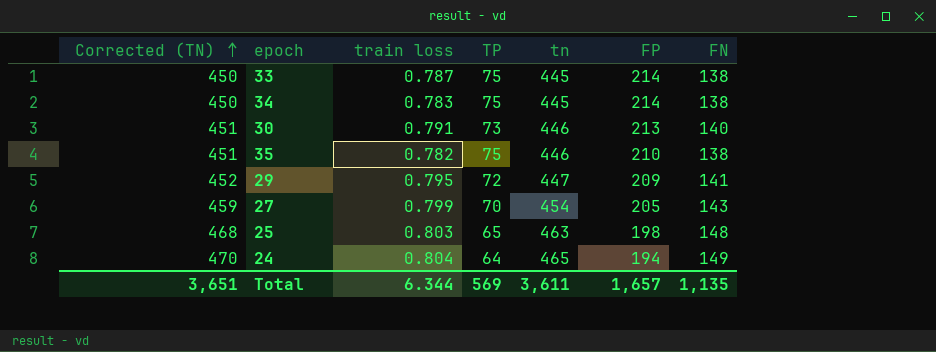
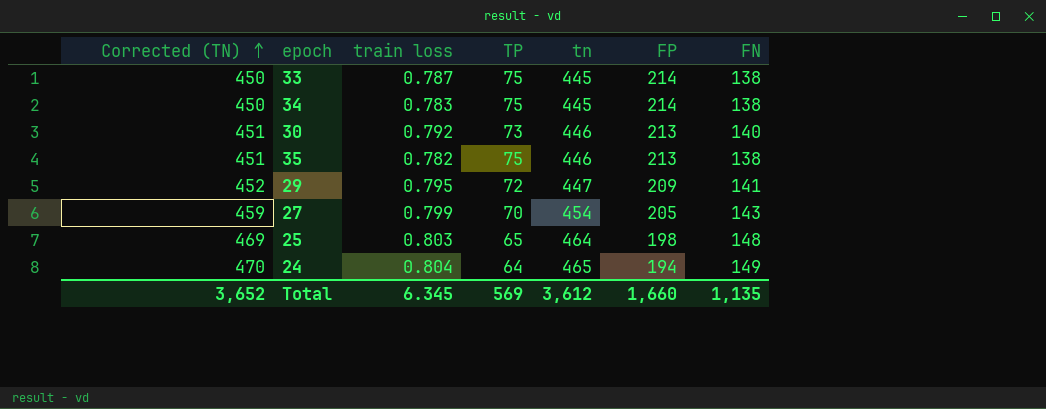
30 | train loss: 0.791 -> 0.792
35 | FP: 210 -> 213
25 | Corrected (TN): 468 -> 469
25 | tn: 463 -> 464
Total | Corrected (TN): 3,651 -> 3,652
Total | train loss: 6.344 -> 6.345
Total | tn: 3,611 -> 3,612
Total | FP: 1,657 -> 1,660

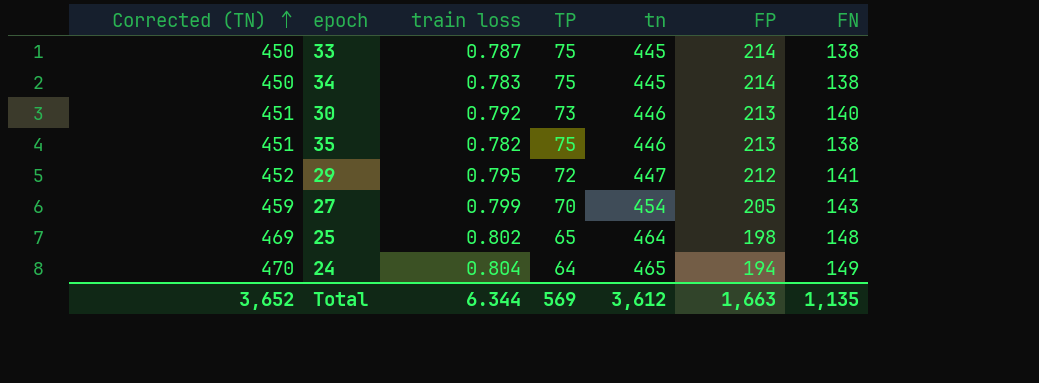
29 | FP: 209 -> 212
25 | train loss: 0.803 -> 0.802
Total | train loss: 6.345 -> 6.344
Total | FP: 1,660 -> 1,663

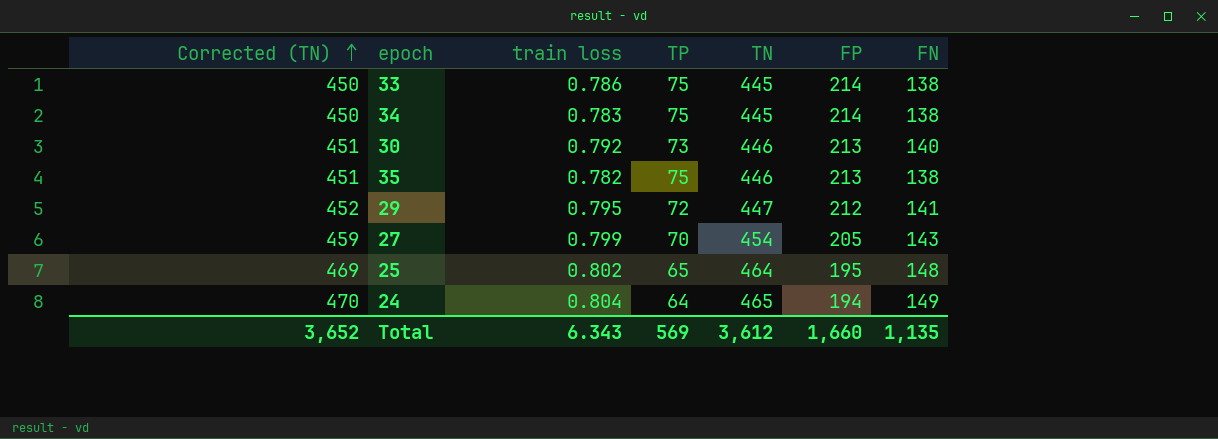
column name: tn -> TN
33 | train loss: 0.787 -> 0.786
25 | FP: 198 -> 195
Total | train loss: 6.344 -> 6.343
Total | FP: 1,663 -> 1,660

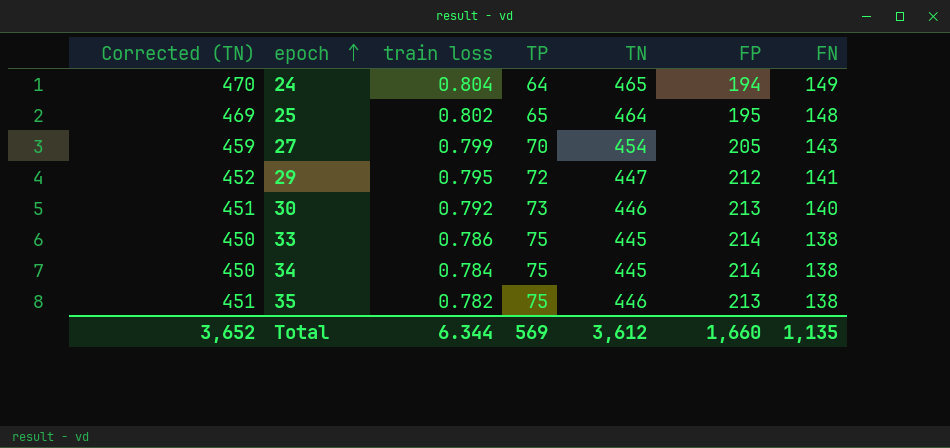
row order: Corrected (TN) ascending -> epoch ascending
34 | train loss: 0.783 -> 0.784
Total | train loss: 6.343 -> 6.344

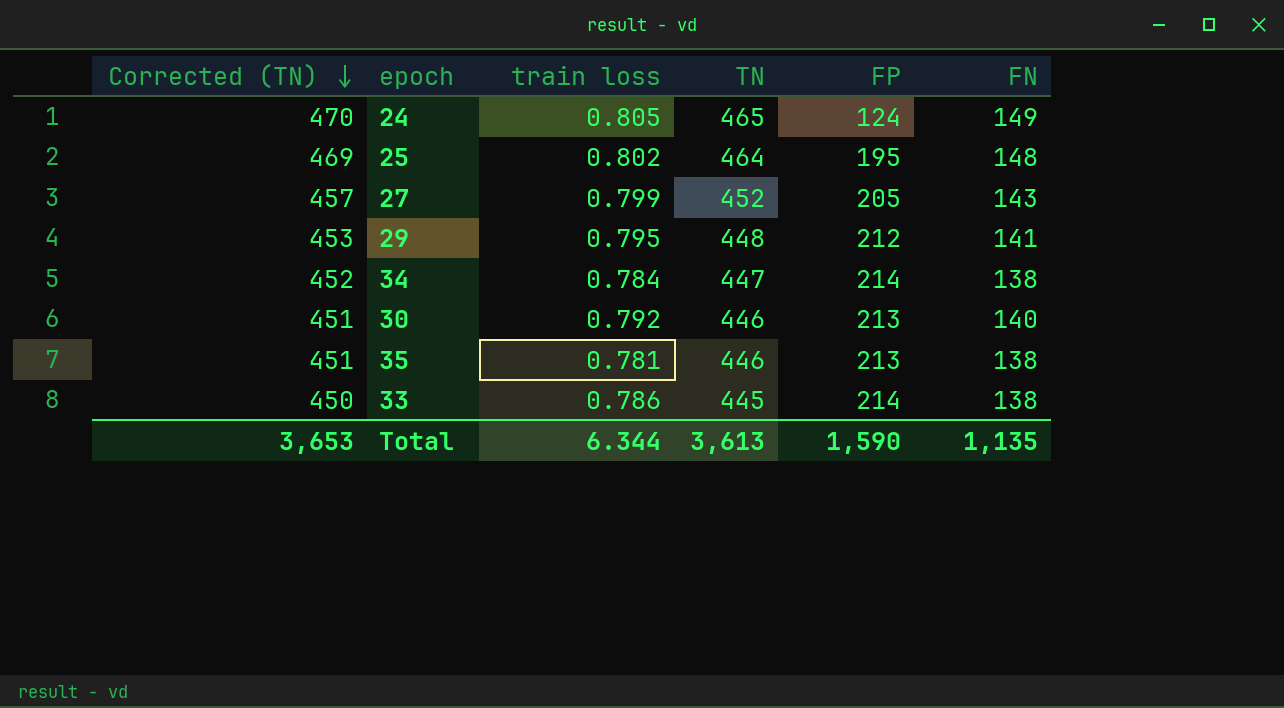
row order: epoch ascending -> Corrected (TN) descending
column TP | position: 4 -> none
24 | train loss: 0.804 -> 0.805
24 | FP: 194 -> 124
27 | Corrected (TN): 459 -> 457
27 | TN: 454 -> 452
29 | Corrected (TN): 452 -> 453
29 | TN: 447 -> 448
34 | Corrected (TN): 450 -> 452
34 | TN: 445 -> 447
35 | train loss: 0.782 -> 0.781
Total | Corrected (TN): 3,652 -> 3,653
Total | TN: 3,612 -> 3,613
Total | FP: 1,660 -> 1,590

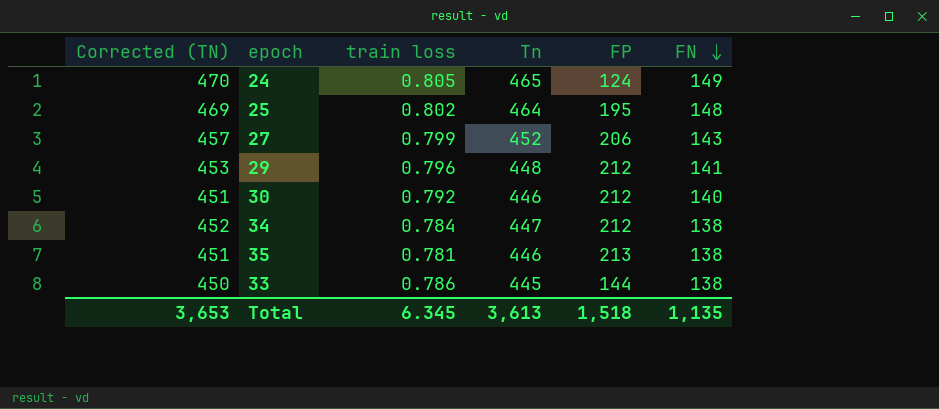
row order: Corrected (TN) descending -> FN descending
column name: TN -> Tn
27 | FP: 205 -> 206
29 | train loss: 0.795 -> 0.796
30 | FP: 213 -> 212
34 | FP: 214 -> 212
33 | FP: 214 -> 144
Total | train loss: 6.344 -> 6.345
Total | FP: 1,590 -> 1,518

